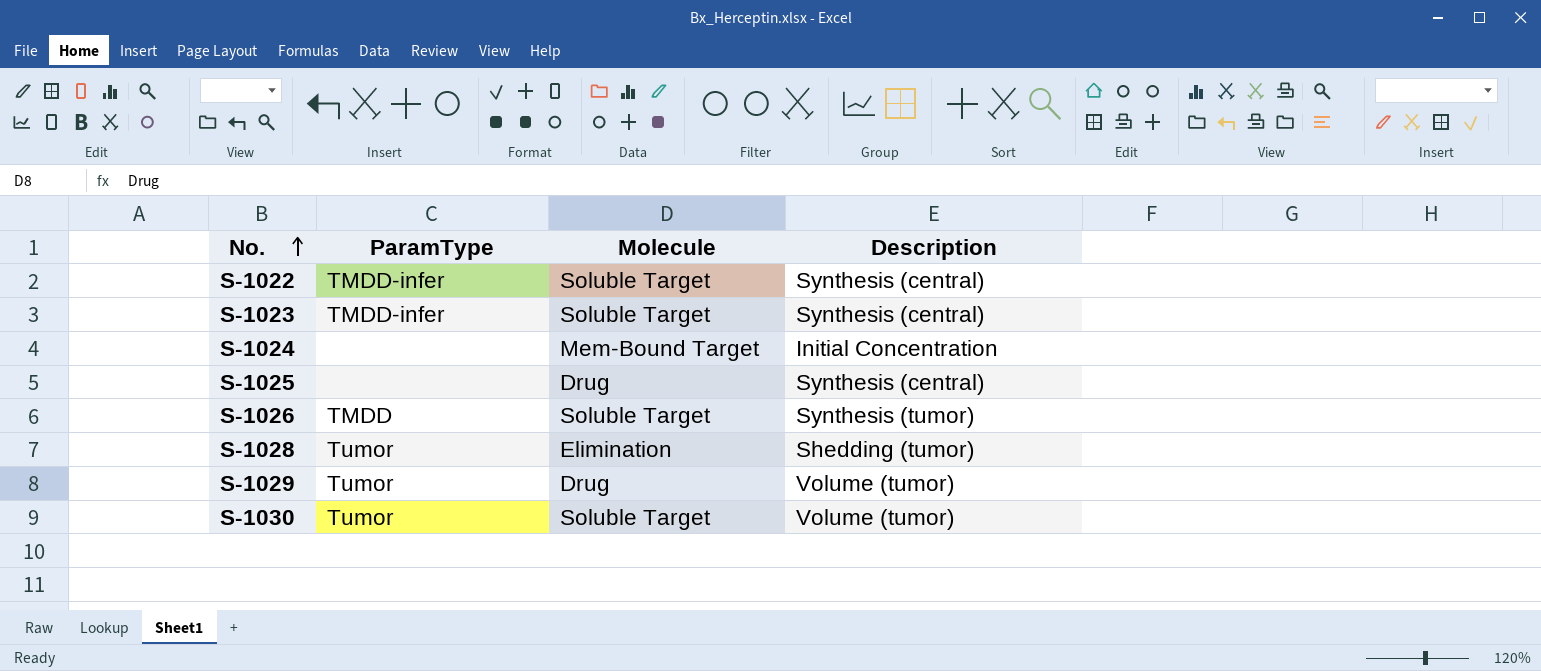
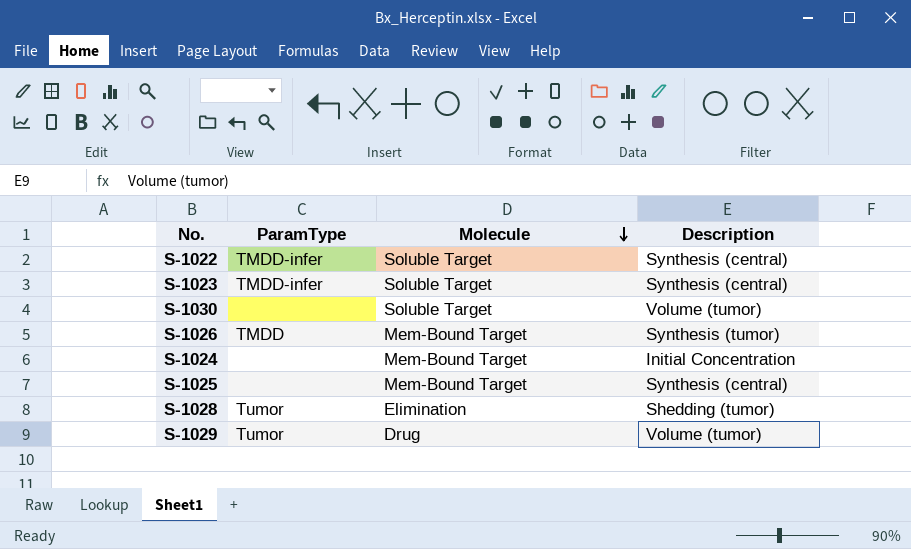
row order: No. ascending -> Molecule descending
S-1030 | ParamType: Tumor -> none
S-1026 | Molecule: Soluble Target -> Mem-Bound Target
S-1025 | Molecule: Drug -> Mem-Bound Target

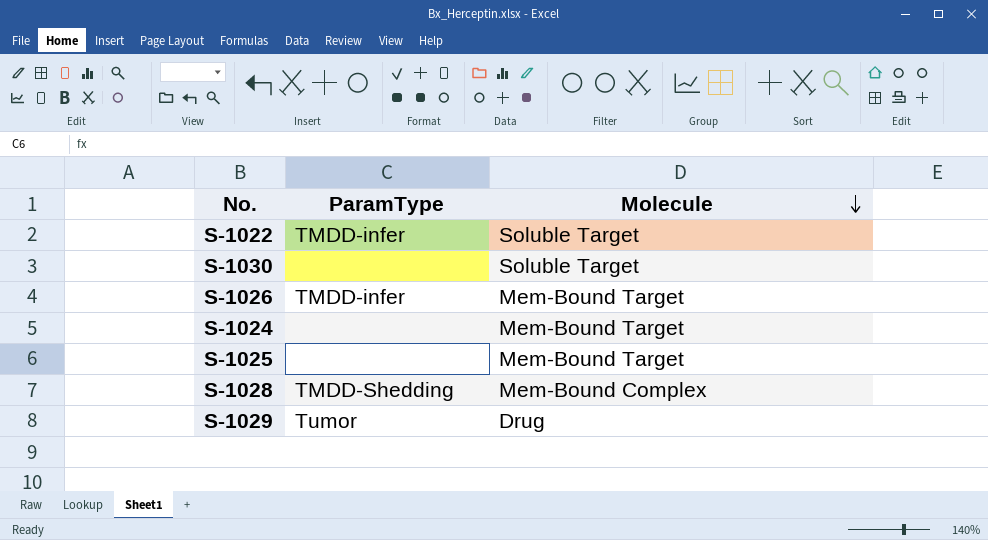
column Description | position: 4 -> none
row S-1023: TMDD-infer | Soluble Target | Synthesis (central) -> none
S-1026 | ParamType: TMDD -> TMDD-infer
S-1028 | ParamType: Tumor -> TMDD-Shedding
S-1028 | Molecule: Elimination -> Mem-Bound Complex

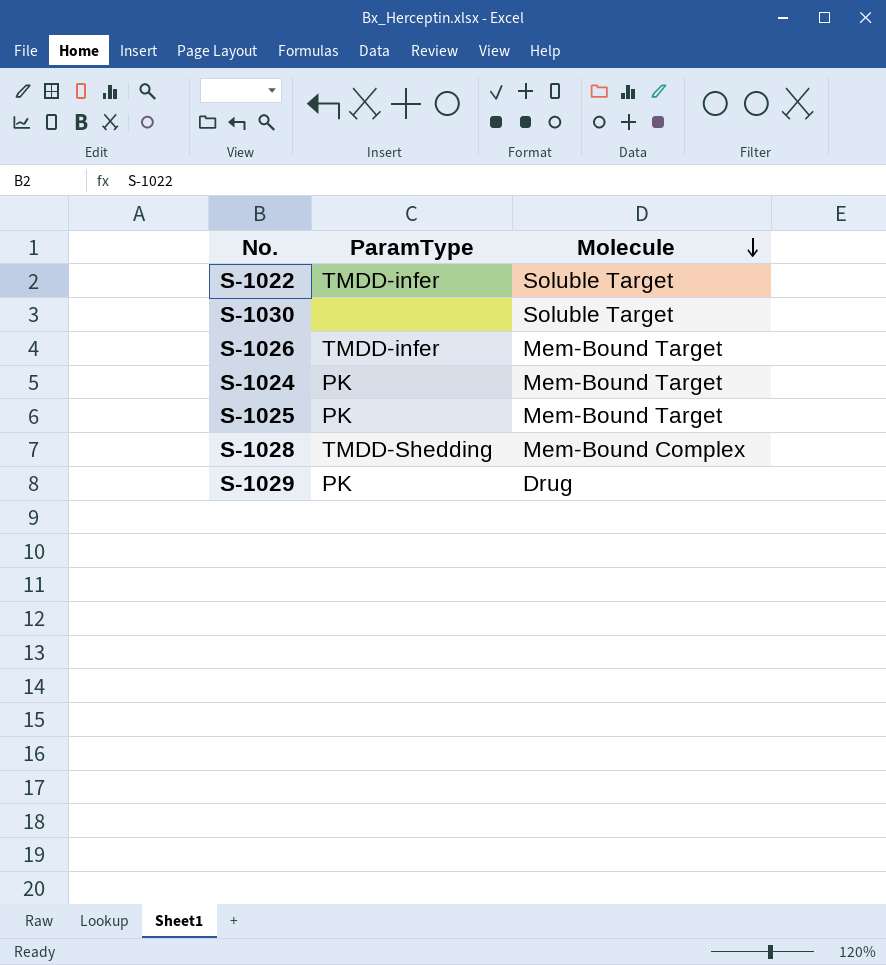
S-1024 | ParamType: none -> PK
S-1025 | ParamType: none -> PK
S-1029 | ParamType: Tumor -> PK

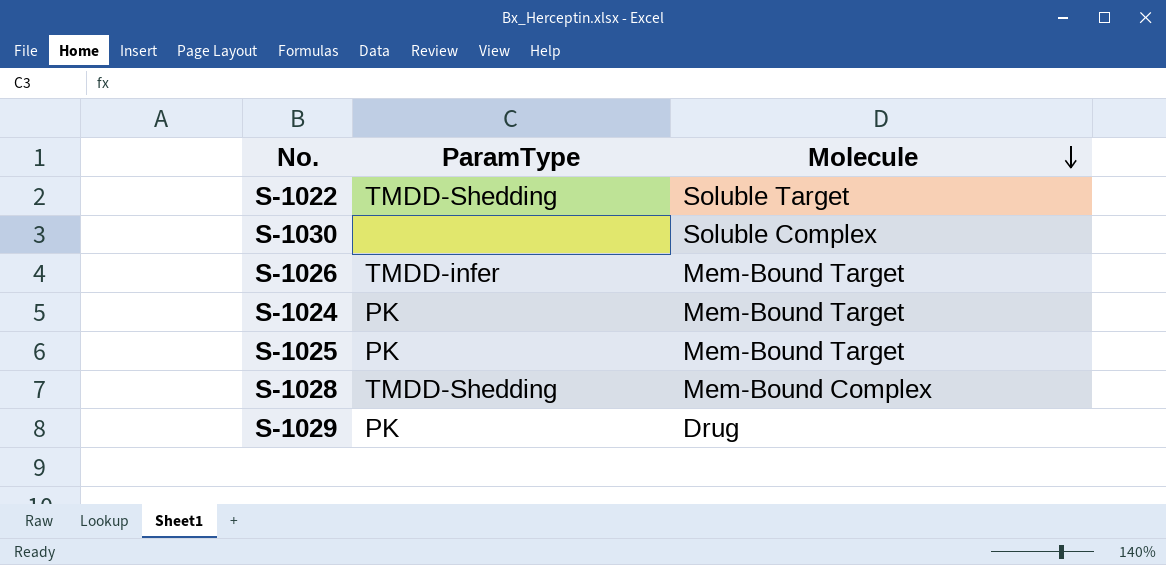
S-1022 | ParamType: TMDD-infer -> TMDD-Shedding
S-1030 | Molecule: Soluble Target -> Soluble Complex

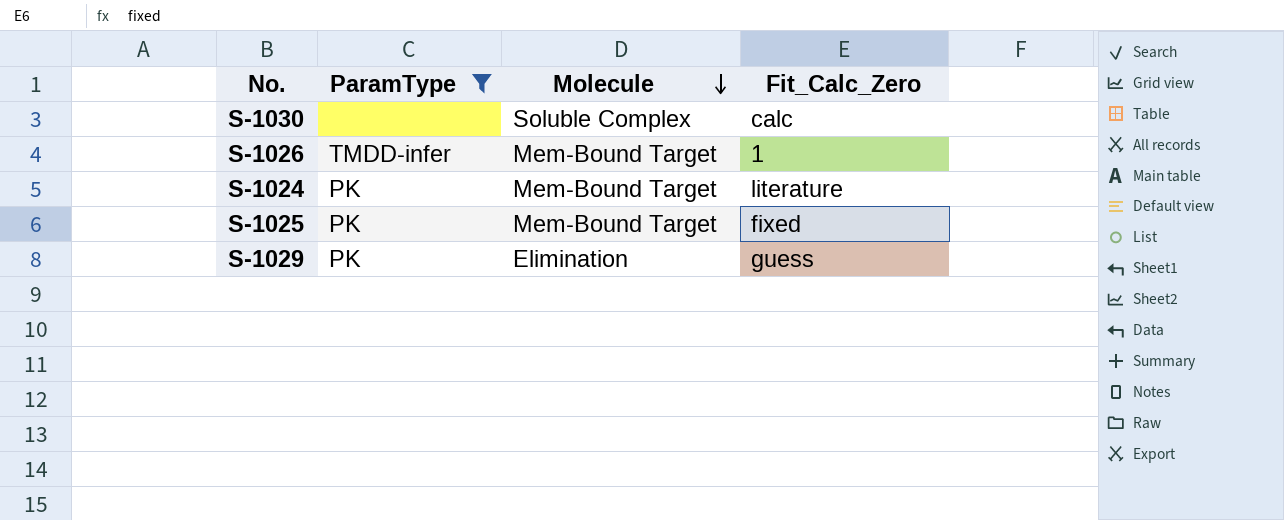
filter: none -> ParamType != TMDD-Shedding
column Fit_Calc_Zero | position: none -> 4
S-1029 | Molecule: Drug -> Elimination

